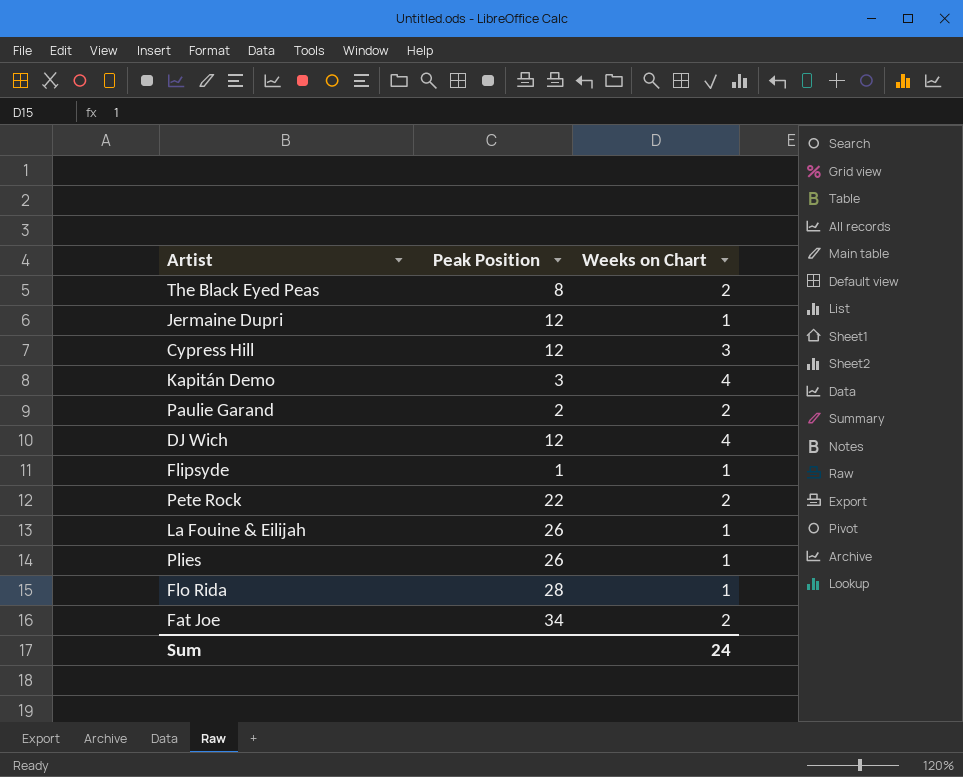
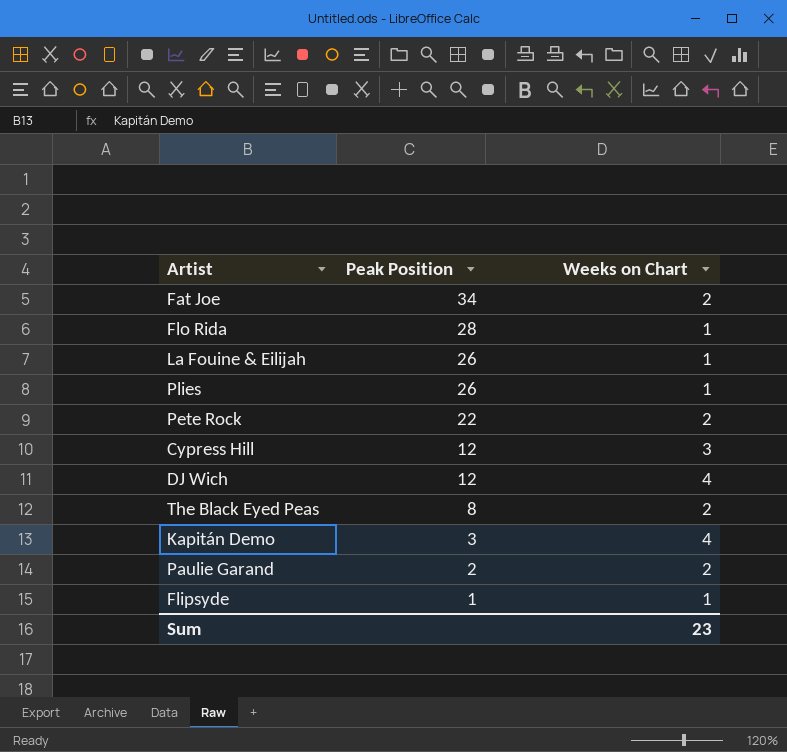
row order: none -> Peak Position descending
row Jermaine Dupri: 12 | 1 -> none
Sum | Weeks on Chart: 24 -> 23

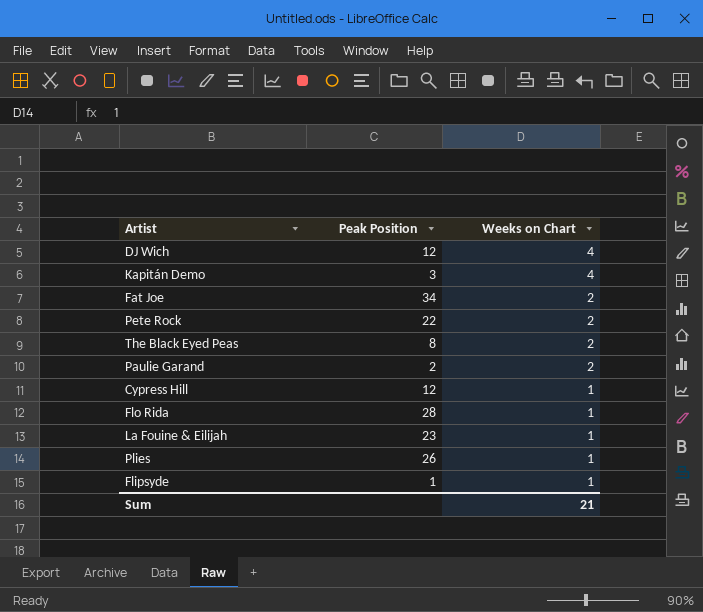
row order: Peak Position descending -> Weeks on Chart descending
Cypress Hill | Weeks on Chart: 3 -> 1
La Fouine & Eilijah | Peak Position: 26 -> 23
Sum | Weeks on Chart: 23 -> 21

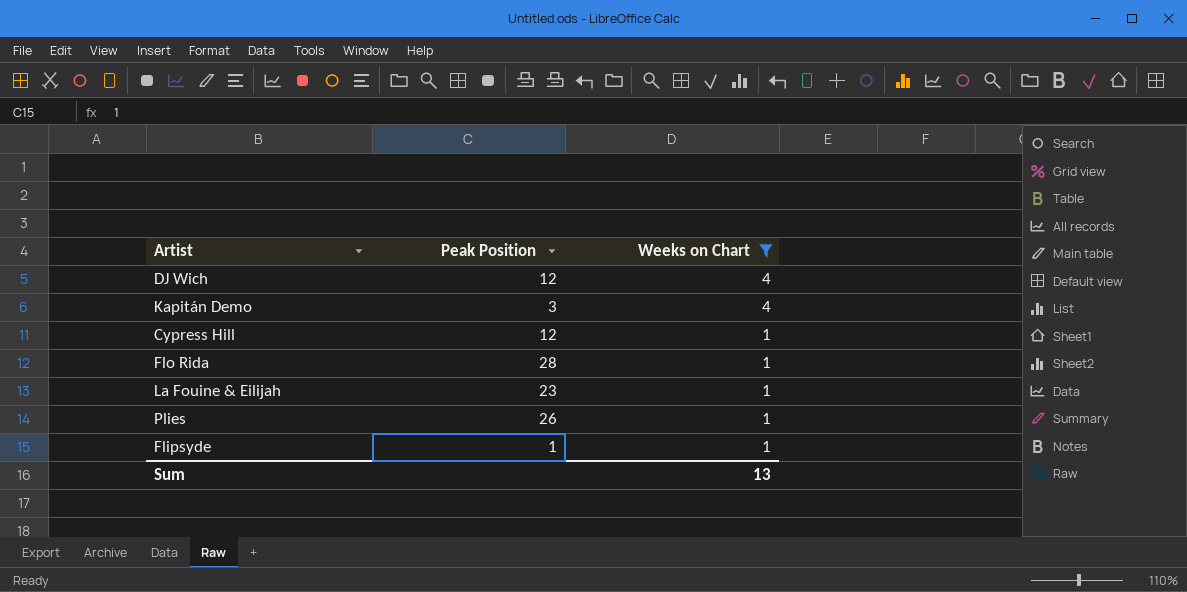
filter: none -> Weeks on Chart != 2
Sum | Weeks on Chart: 21 -> 13

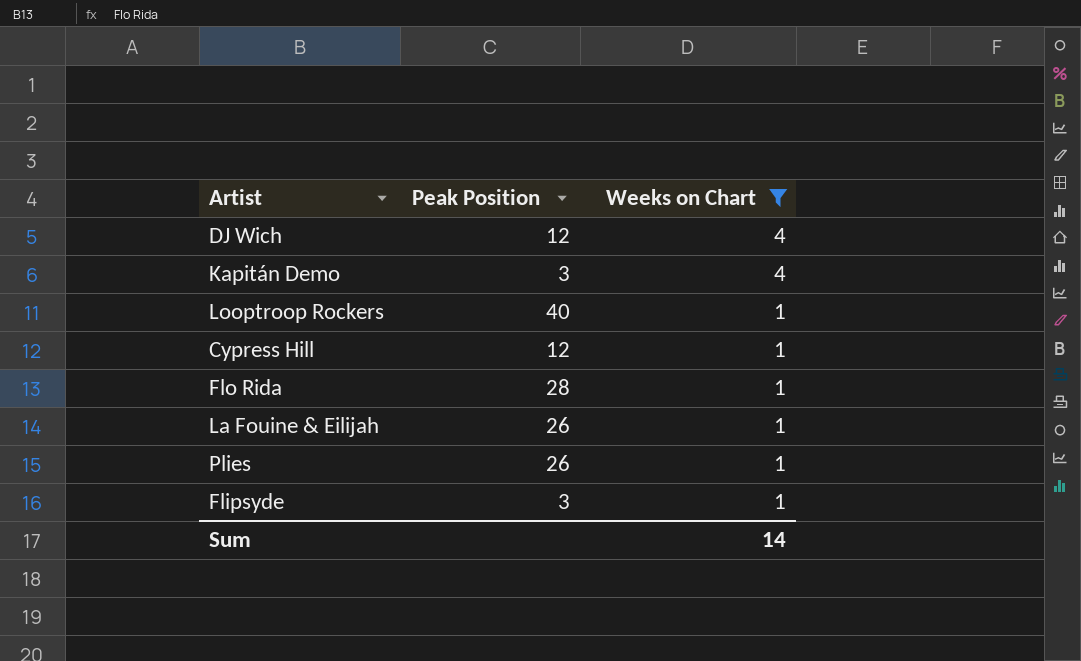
row Looptroop Rockers: none -> 40 | 1
La Fouine & Eilijah | Peak Position: 23 -> 26
Flipsyde | Peak Position: 1 -> 3
Sum | Weeks on Chart: 13 -> 14

